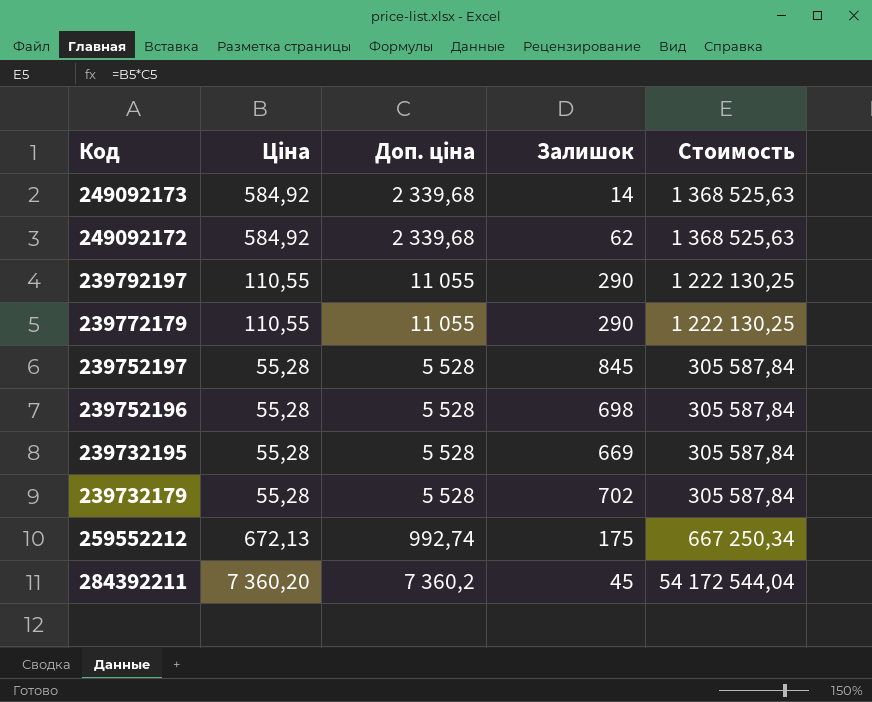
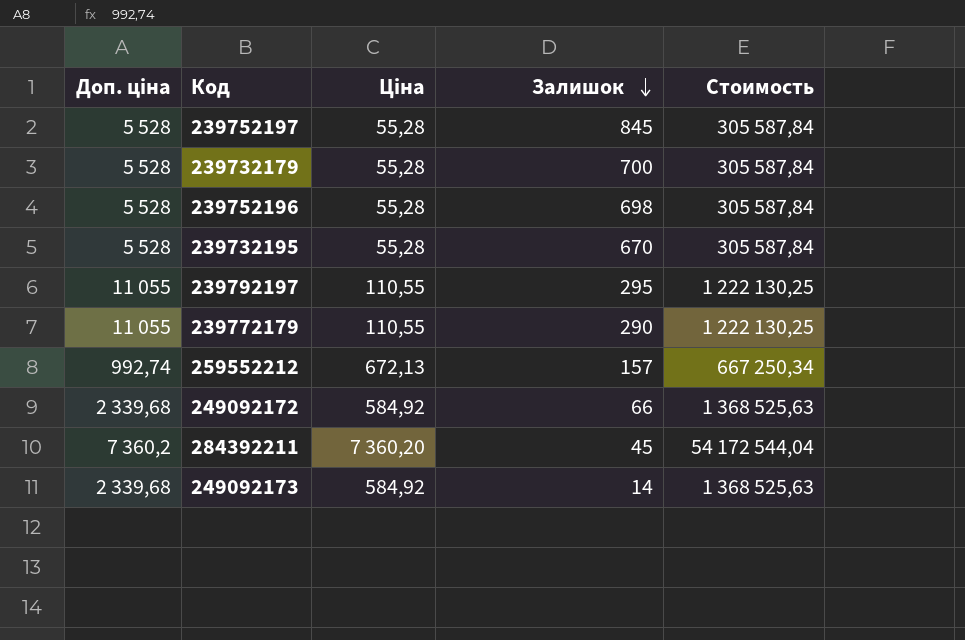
row order: none -> Залишок descending
column Доп. ціна | position: 3 -> 1
239732179 | Залишок: 702 -> 700
239732195 | Залишок: 669 -> 670
239792197 | Залишок: 290 -> 295
259552212 | Залишок: 175 -> 157
249092172 | Залишок: 62 -> 66

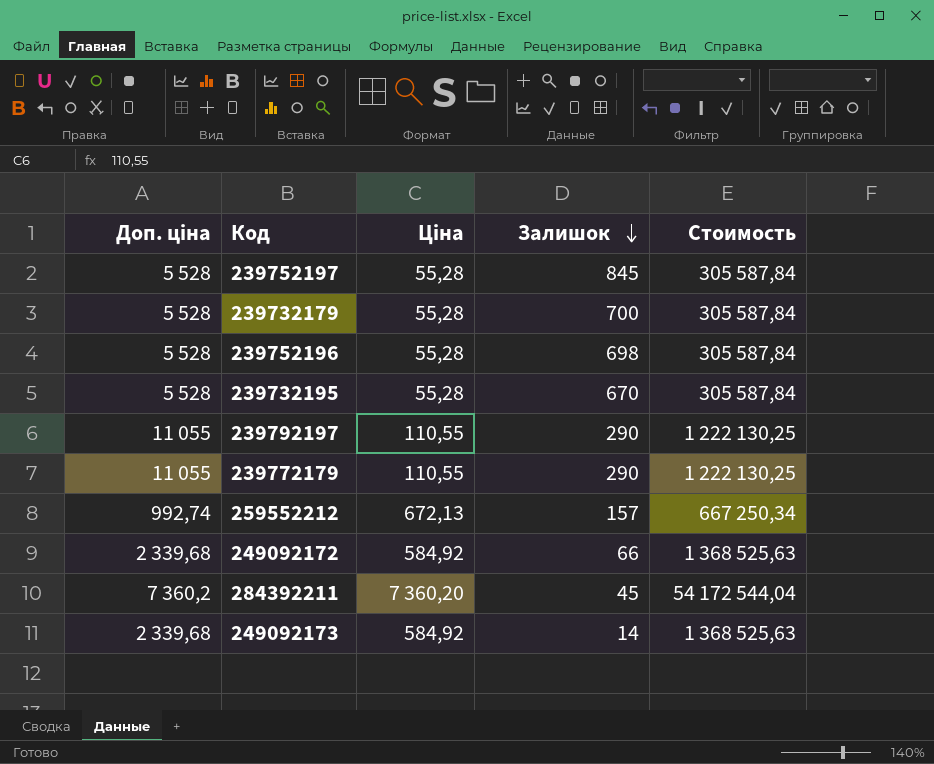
239792197 | Залишок: 295 -> 290

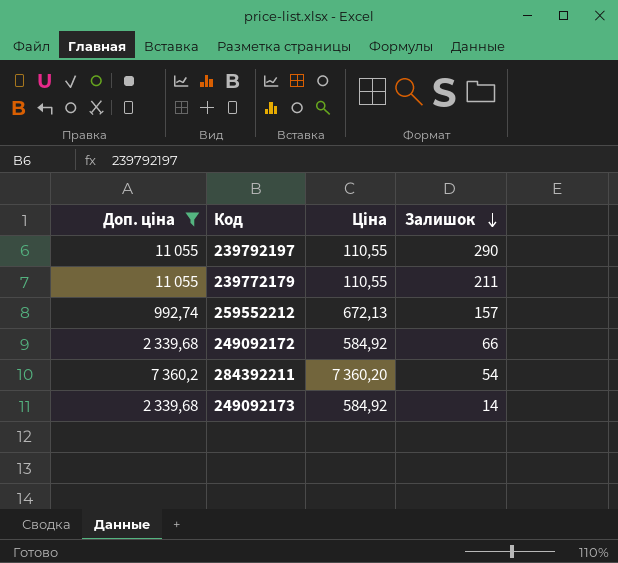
filter: none -> Доп. ціна != 5 528
column Стоимость | formula: [Доп. ціна] * [Ціна] -> none
239772179 | Залишок: 290 -> 211
284392211 | Залишок: 45 -> 54

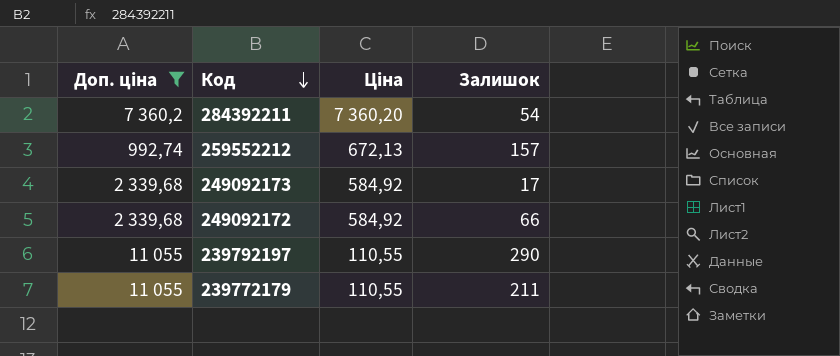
row order: Залишок descending -> Код descending
249092173 | Залишок: 14 -> 17

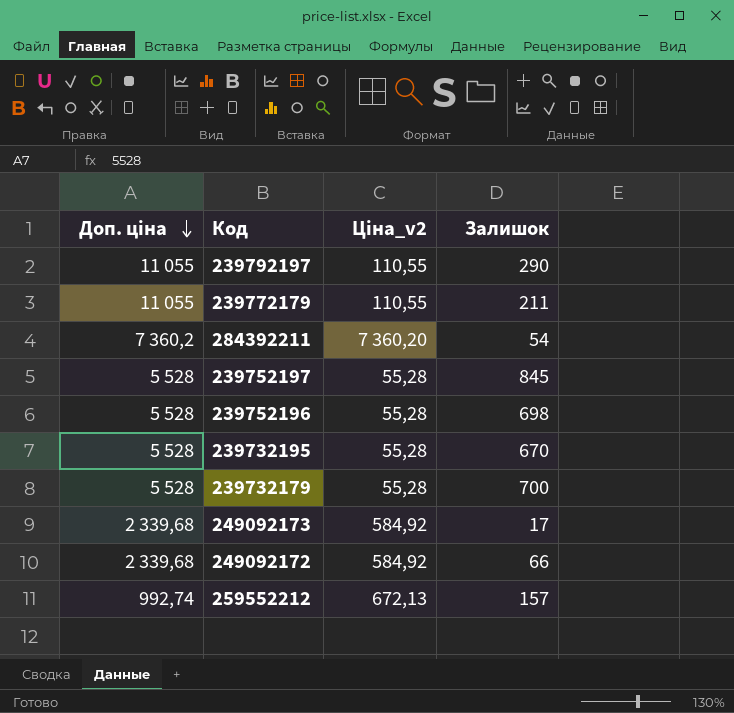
filter: Доп. ціна != 5 528 -> none
row order: Код descending -> Доп. ціна descending
column name: Ціна -> Ціна_v2

